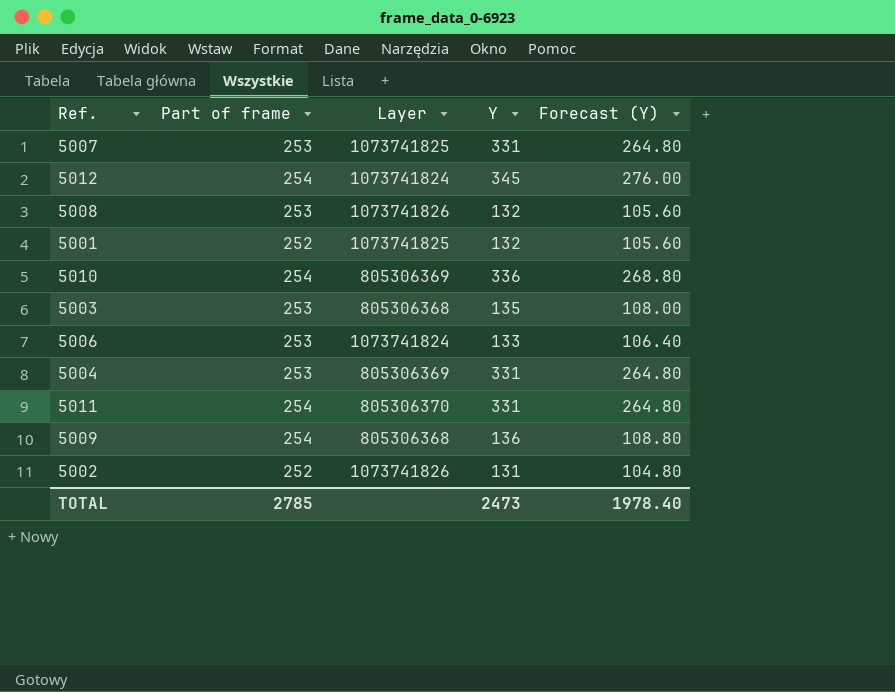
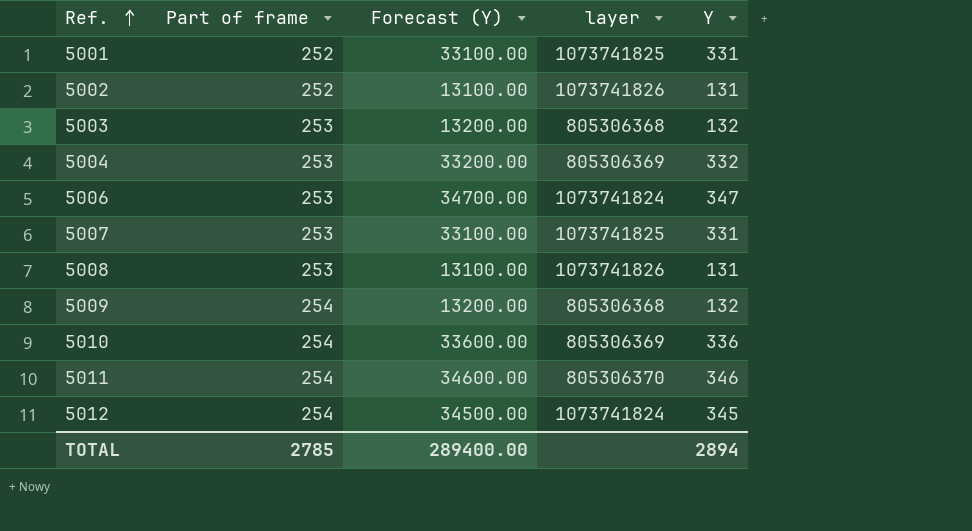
row order: none -> Ref. ascending
column Forecast (Y) | formula: [Y] * 0.8 -> [Y] * 100
column Forecast (Y) | position: 5 -> 3
column name: Layer -> layer
5001 | Y: 132 -> 331
5003 | Y: 135 -> 132
5004 | Y: 331 -> 332
5006 | Y: 133 -> 347
5008 | Y: 132 -> 131
5009 | Y: 136 -> 132
5011 | Y: 331 -> 346
TOTAL | Forecast (Y): 1978.40 -> 289400.00
TOTAL | Y: 2473 -> 2894

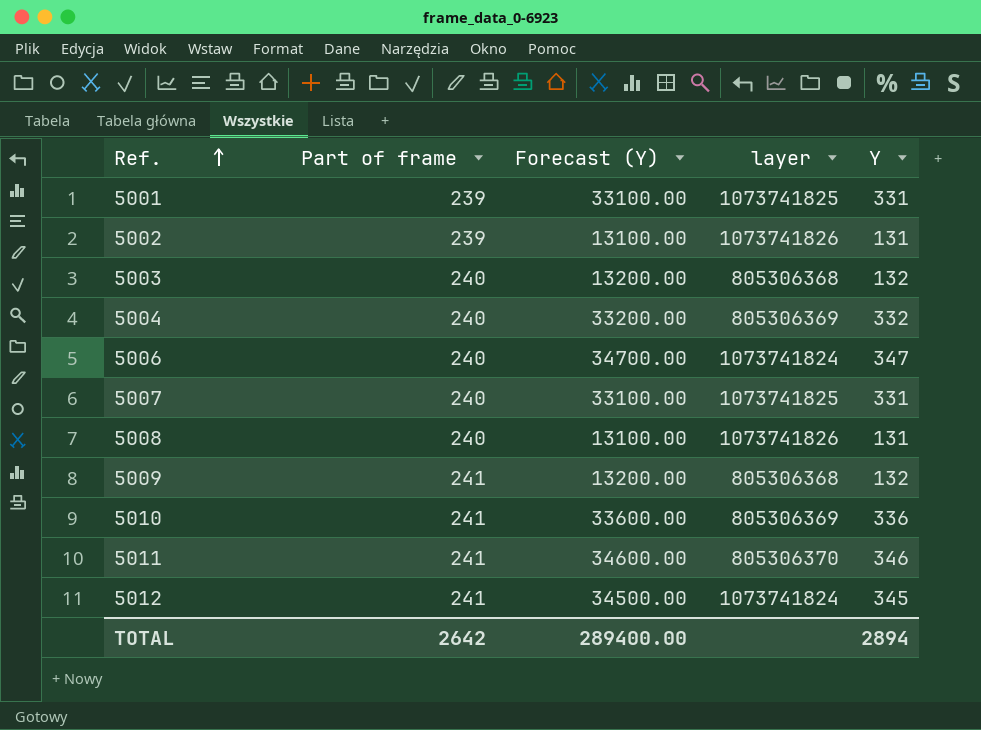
5001 | Part of frame: 252 -> 239
5002 | Part of frame: 252 -> 239
5003 | Part of frame: 253 -> 240
5004 | Part of frame: 253 -> 240
5006 | Part of frame: 253 -> 240
5007 | Part of frame: 253 -> 240
5008 | Part of frame: 253 -> 240
5009 | Part of frame: 254 -> 241
5010 | Part of frame: 254 -> 241
5011 | Part of frame: 254 -> 241
5012 | Part of frame: 254 -> 241
TOTAL | Part of frame: 2785 -> 2642

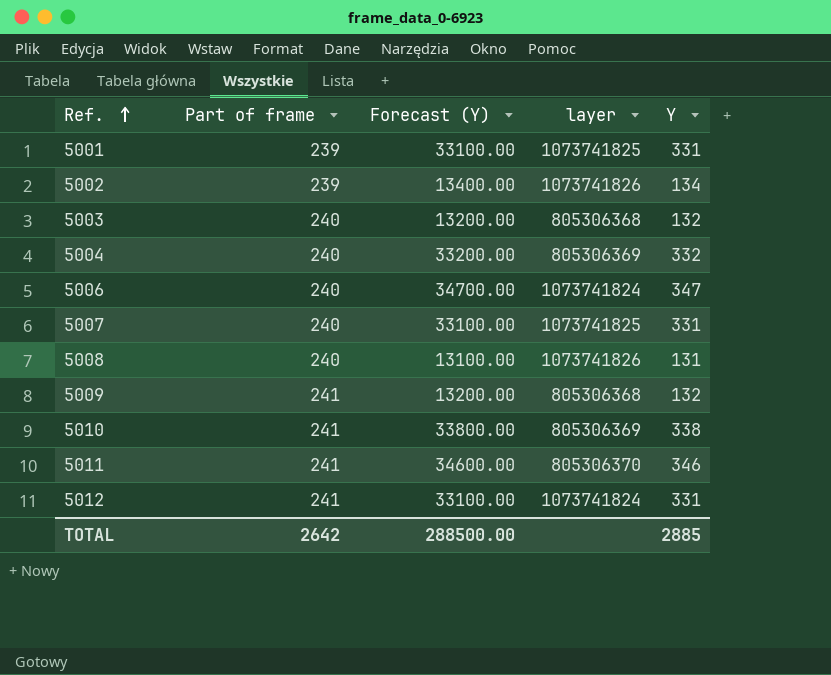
5002 | Forecast (Y): 13100.00 -> 13400.00
5002 | Y: 131 -> 134
5010 | Forecast (Y): 33600.00 -> 33800.00
5010 | Y: 336 -> 338
5012 | Forecast (Y): 34500.00 -> 33100.00
5012 | Y: 345 -> 331
TOTAL | Forecast (Y): 289400.00 -> 288500.00
TOTAL | Y: 2894 -> 2885

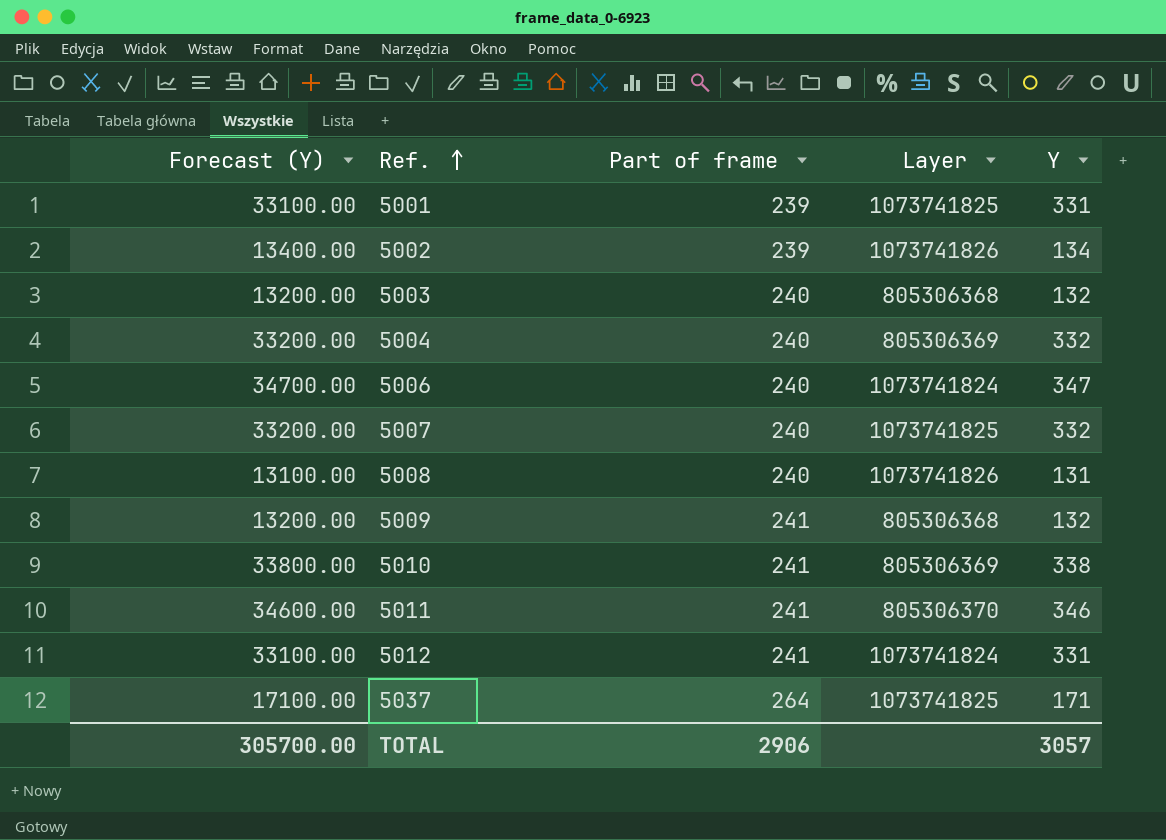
column Forecast (Y) | position: 3 -> 1
column name: layer -> Layer
5007 | Forecast (Y): 33100.00 -> 33200.00
5007 | Y: 331 -> 332
row 5037: none -> 17100.00 | 264 | 1073741825 | 171
TOTAL | Forecast (Y): 288500.00 -> 305700.00
TOTAL | Part of frame: 2642 -> 2906
TOTAL | Y: 2885 -> 3057

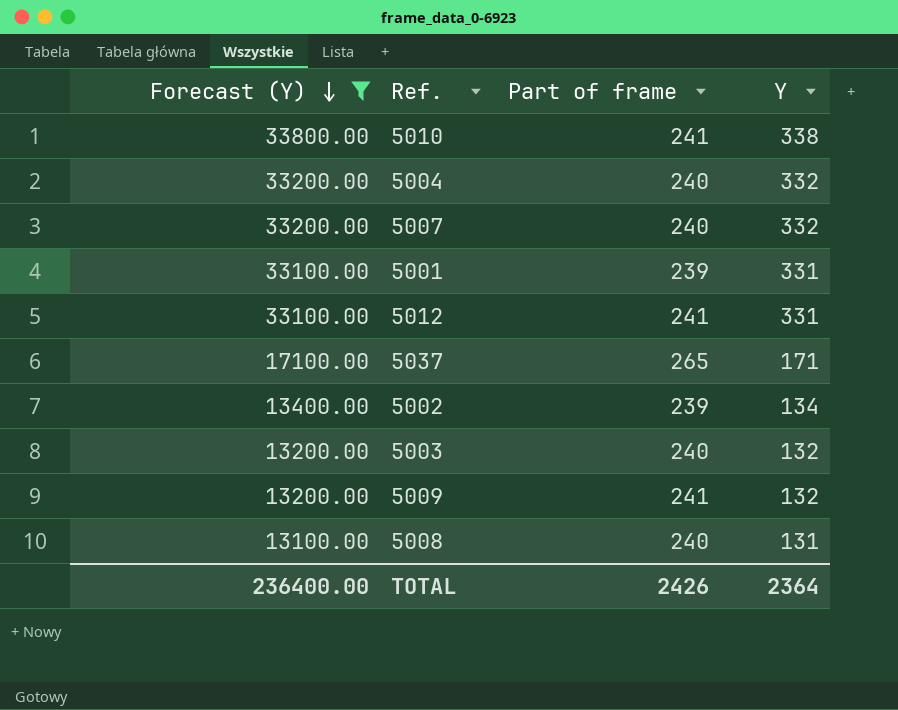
filter: none -> Forecast (Y) <= 33800.00
row order: Ref. ascending -> Forecast (Y) descending
column Layer | position: 4 -> none
5037 | Part of frame: 264 -> 265
TOTAL | Forecast (Y): 305700.00 -> 236400.00
TOTAL | Part of frame: 2906 -> 2426
TOTAL | Y: 3057 -> 2364

